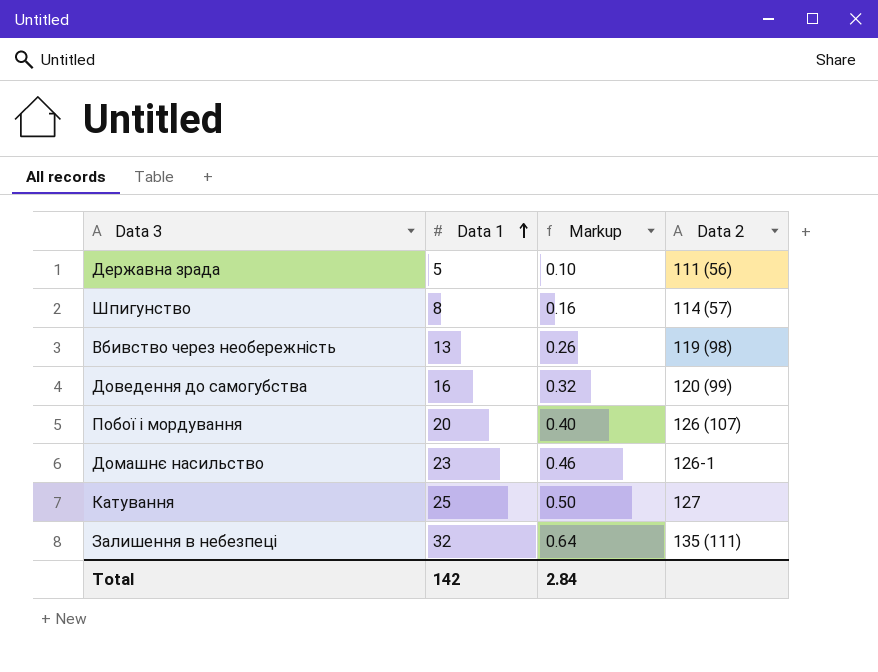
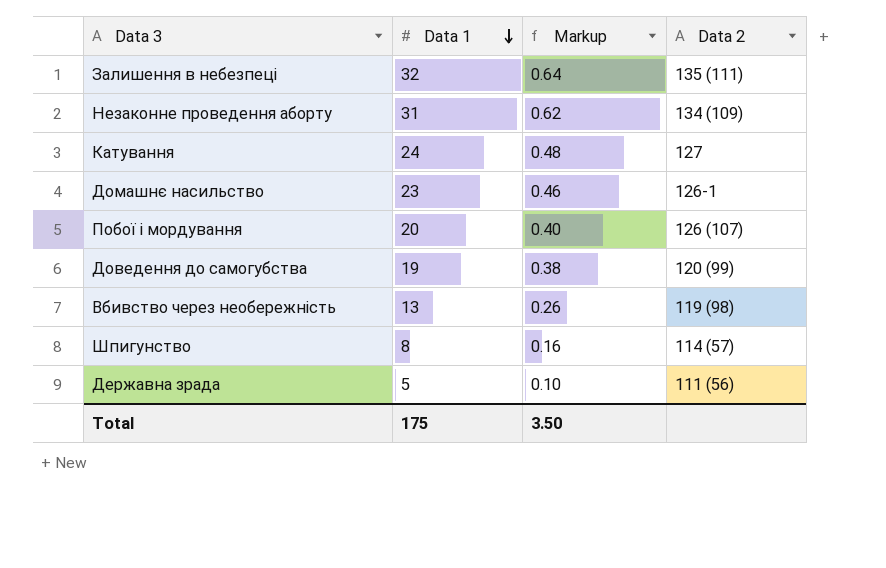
row order: Data 1 ascending -> Data 1 descending
row Незаконне проведення аборту: none -> 31 | 0.62 | 134 (109)
Катування | Data 1: 25 -> 24
Катування | Markup: 0.50 -> 0.48
Доведення до самогубства | Data 1: 16 -> 19
Доведення до самогубства | Markup: 0.32 -> 0.38
Total | Data 1: 142 -> 175
Total | Markup: 2.84 -> 3.50

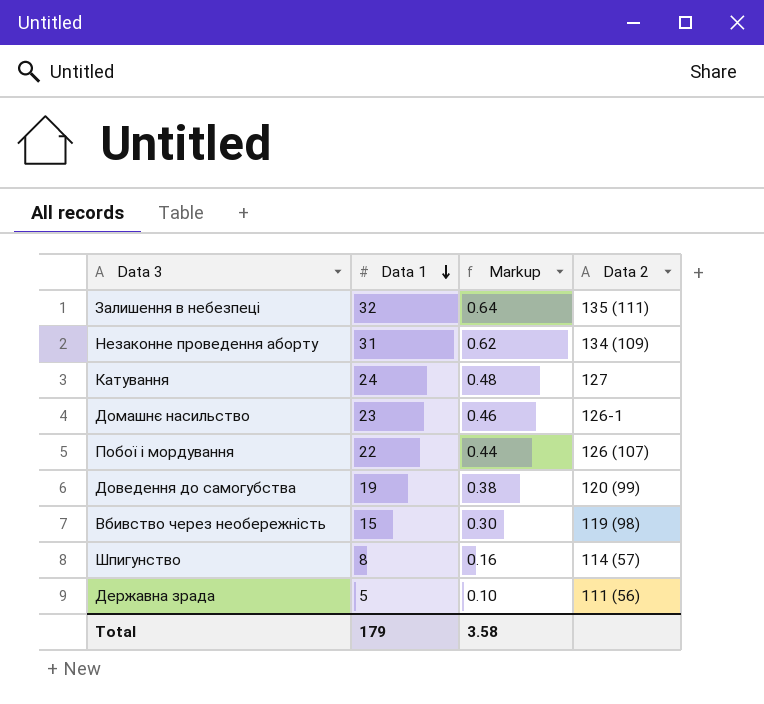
Побої і мордування | Data 1: 20 -> 22
Побої і мордування | Markup: 0.40 -> 0.44
Вбивство через необережність | Data 1: 13 -> 15
Вбивство через необережність | Markup: 0.26 -> 0.30
Total | Data 1: 175 -> 179
Total | Markup: 3.50 -> 3.58

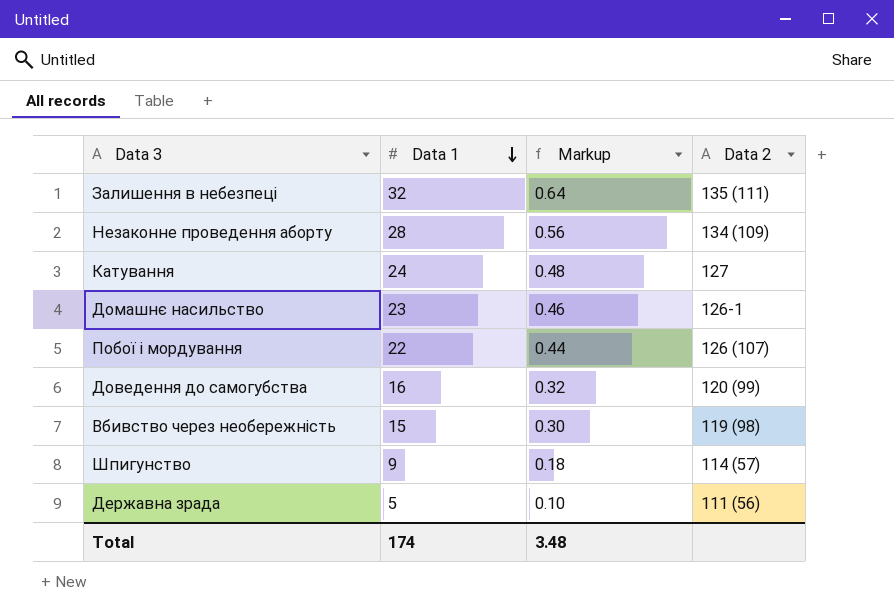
Незаконне проведення аборту | Data 1: 31 -> 28
Незаконне проведення аборту | Markup: 0.62 -> 0.56
Доведення до самогубства | Data 1: 19 -> 16
Доведення до самогубства | Markup: 0.38 -> 0.32
Шпигунство | Data 1: 8 -> 9
Шпигунство | Markup: 0.16 -> 0.18
Total | Data 1: 179 -> 174
Total | Markup: 3.58 -> 3.48

